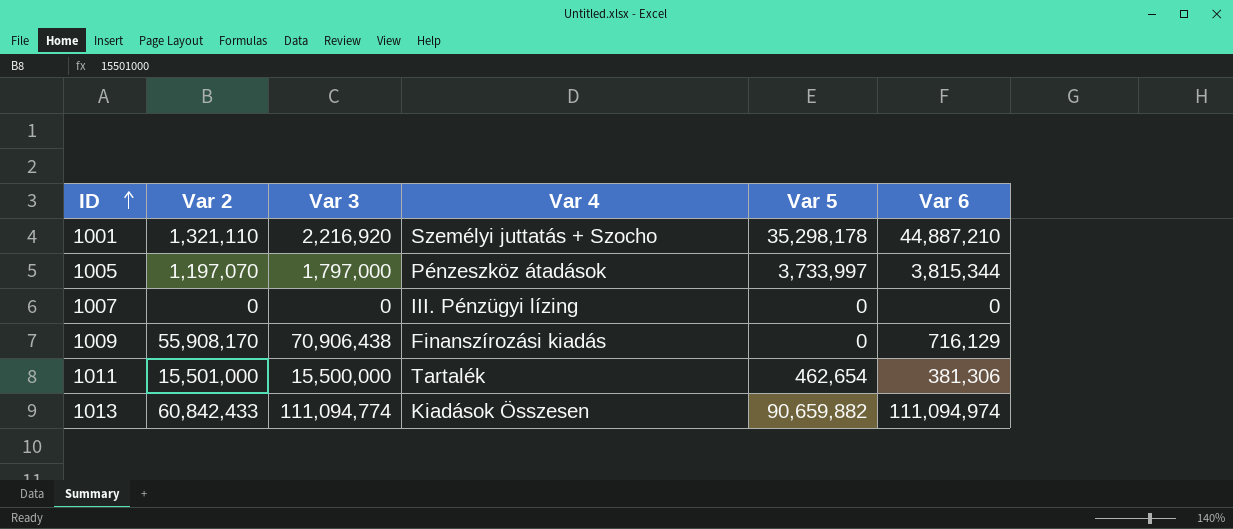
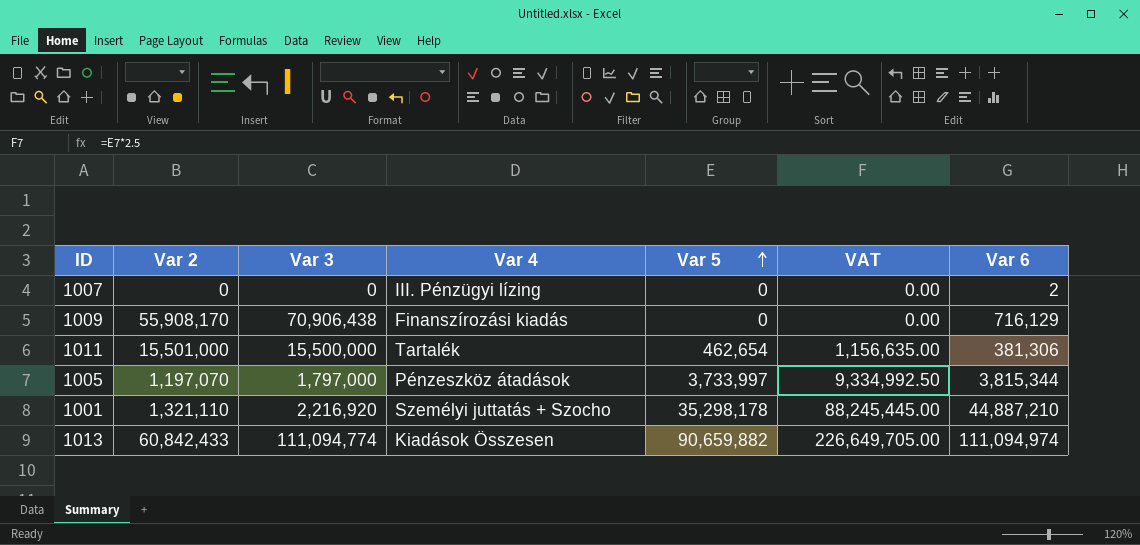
row order: ID ascending -> Var 5 ascending
column VAT | formula: none -> [Var 5] * 2.5
1007 | Var 6: 0 -> 2

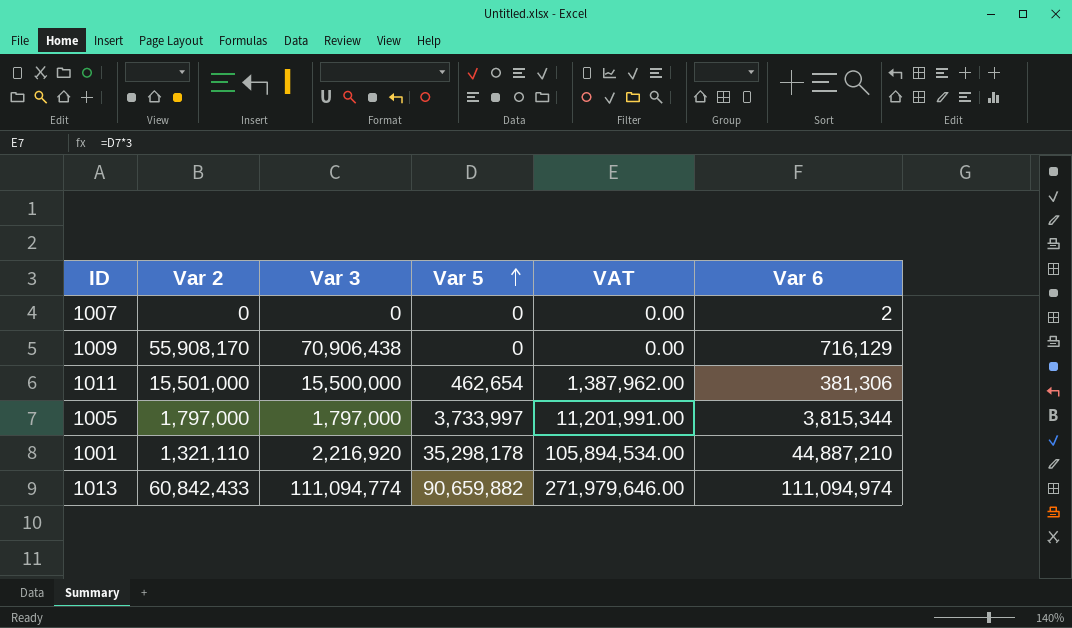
column Var 4 | position: 4 -> none
column VAT | formula: [Var 5] * 2.5 -> [Var 5] * 3
1005 | Var 2: 1,197,070 -> 1,797,000

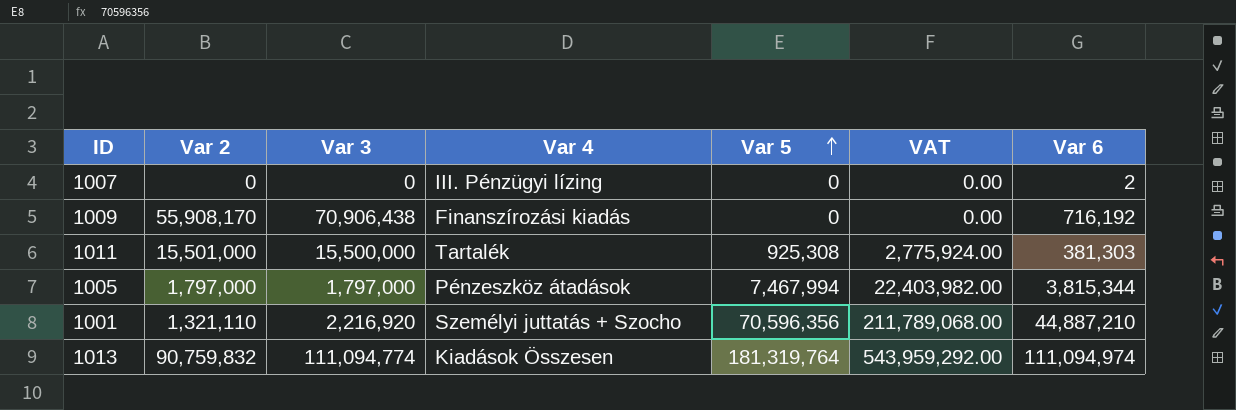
column Var 4 | position: none -> 4
1009 | Var 6: 716,129 -> 716,192
1011 | Var 5: 462,654 -> 925,308
1011 | VAT: 1,387,962.00 -> 2,775,924.00
1011 | Var 6: 381,306 -> 381,303
1005 | Var 5: 3,733,997 -> 7,467,994
1005 | VAT: 11,201,991.00 -> 22,403,982.00
1001 | Var 5: 35,298,178 -> 70,596,356
1001 | VAT: 105,894,534.00 -> 211,789,068.00
1013 | Var 2: 60,842,433 -> 90,759,832
1013 | Var 5: 90,659,882 -> 181,319,764
1013 | VAT: 271,979,646.00 -> 543,959,292.00

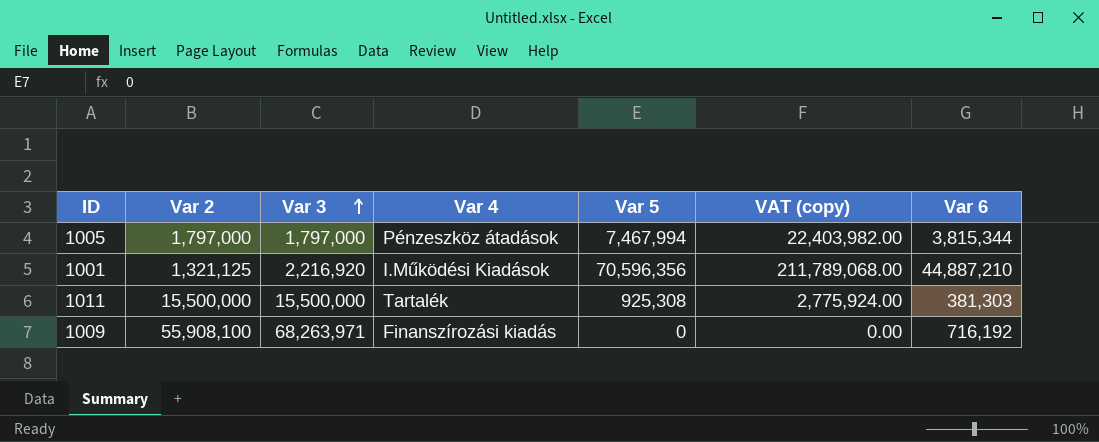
row order: Var 5 ascending -> Var 3 ascending
column name: VAT -> VAT (copy)
row 1007: 0 | 0 | III. Pénzügyi lízing | 0 | 0.00 | 2 -> none
row 1013: 90,759,832 | 111,094,774 | Kiadások Összesen | 181,319,764 | 543,959,292.00 | 111,094,974 -> none
1001 | Var 2: 1,321,110 -> 1,321,125
1001 | Var 4: Személyi juttatás + Szocho -> I.Működési Kiadások
1011 | Var 2: 15,501,000 -> 15,500,000
1009 | Var 2: 55,908,170 -> 55,908,100
1009 | Var 3: 70,906,438 -> 68,263,971

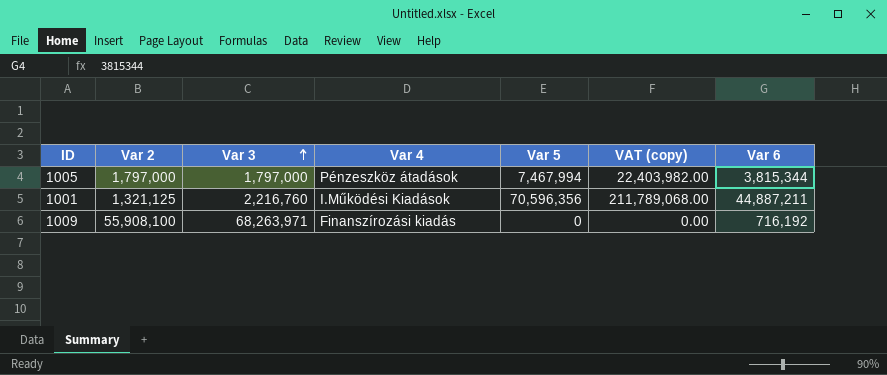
row 1011: 15,500,000 | 15,500,000 | Tartalék | 925,308 | 2,775,924.00 | 381,303 -> none
1001 | Var 3: 2,216,920 -> 2,216,760
1001 | Var 6: 44,887,210 -> 44,887,211

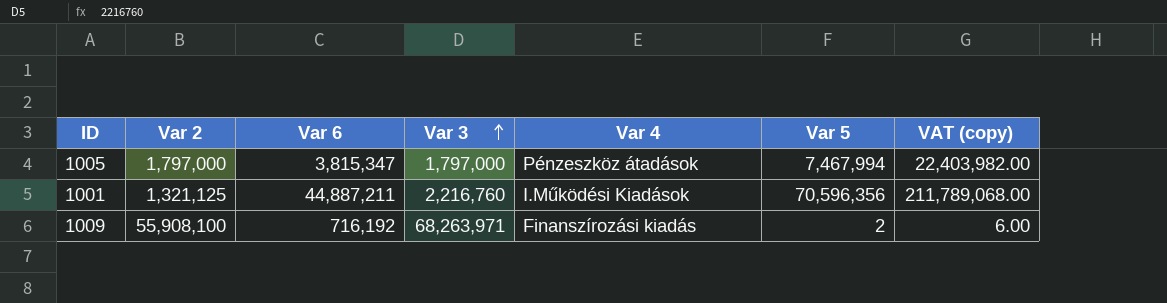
column Var 6 | position: 7 -> 3
1005 | Var 6: 3,815,344 -> 3,815,347
1009 | Var 5: 0 -> 2
1009 | VAT (copy): 0.00 -> 6.00

